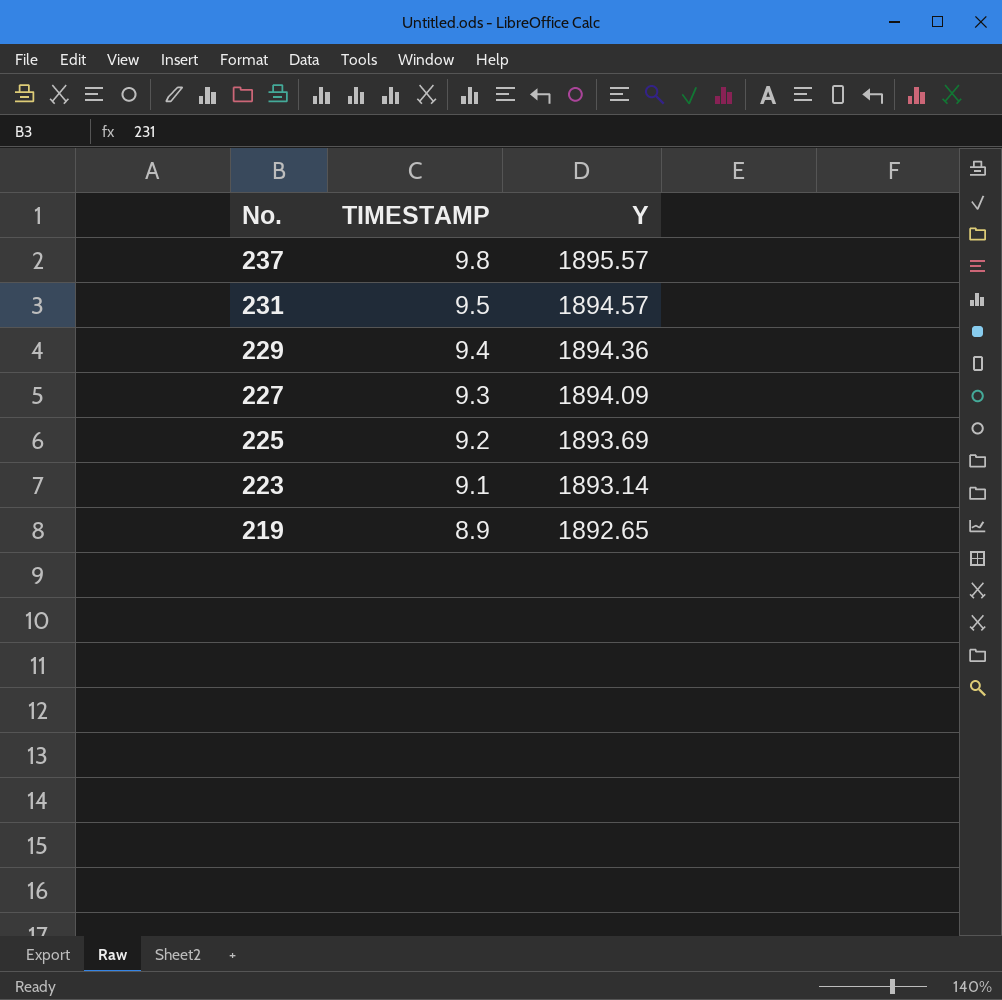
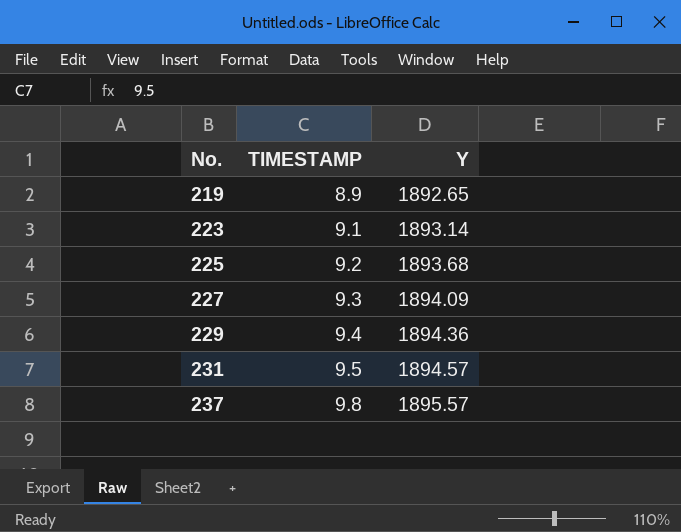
row order: No. descending -> No. ascending
225 | Y: 1893.69 -> 1893.68

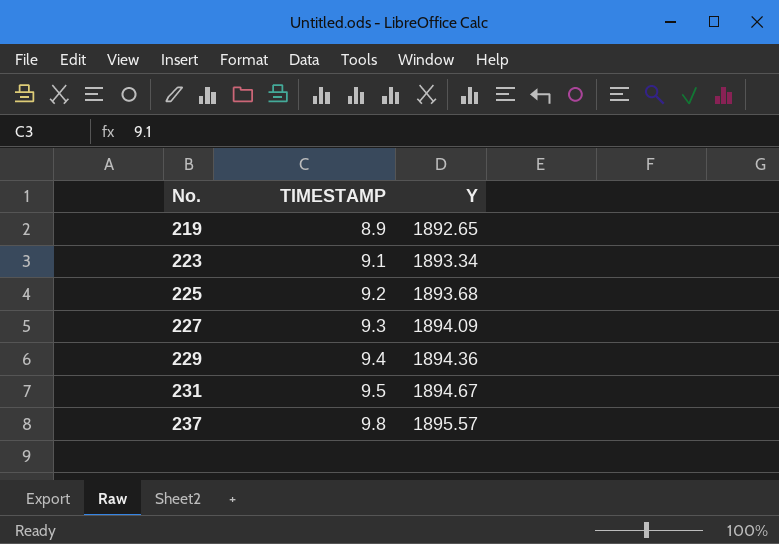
223 | Y: 1893.14 -> 1893.34
231 | Y: 1894.57 -> 1894.67

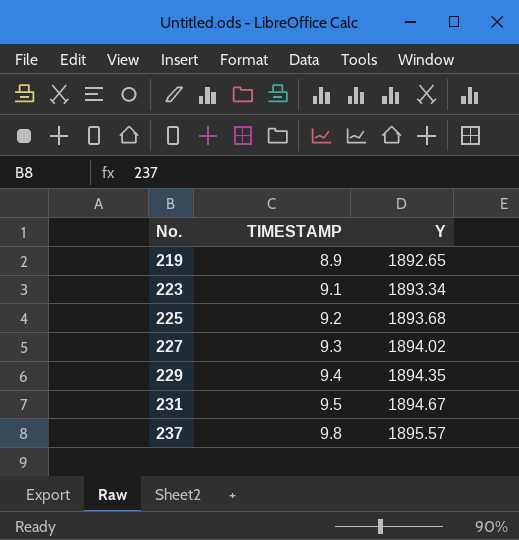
227 | Y: 1894.09 -> 1894.02
229 | Y: 1894.36 -> 1894.35

